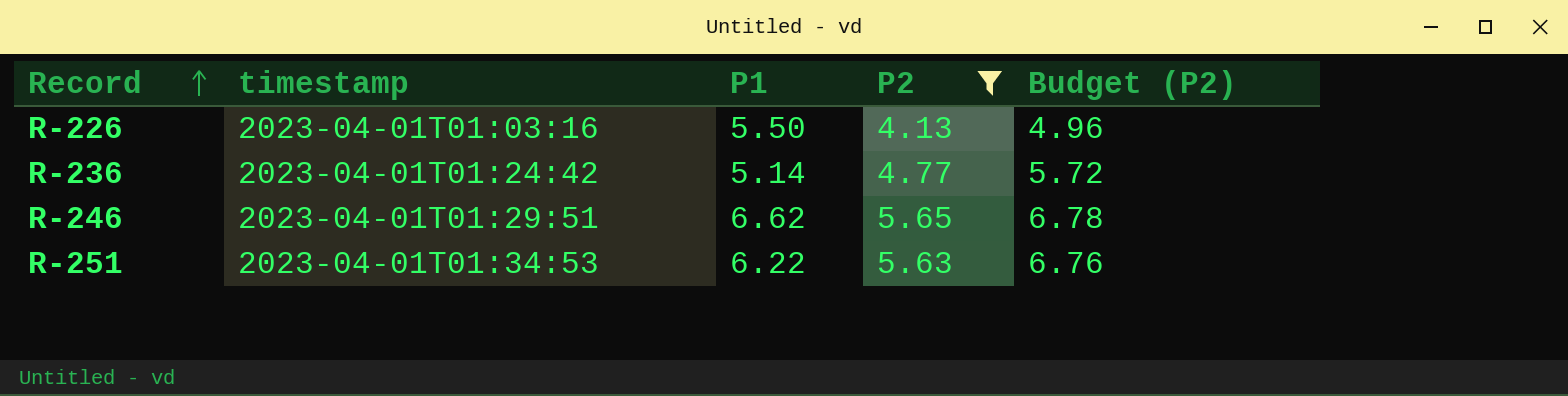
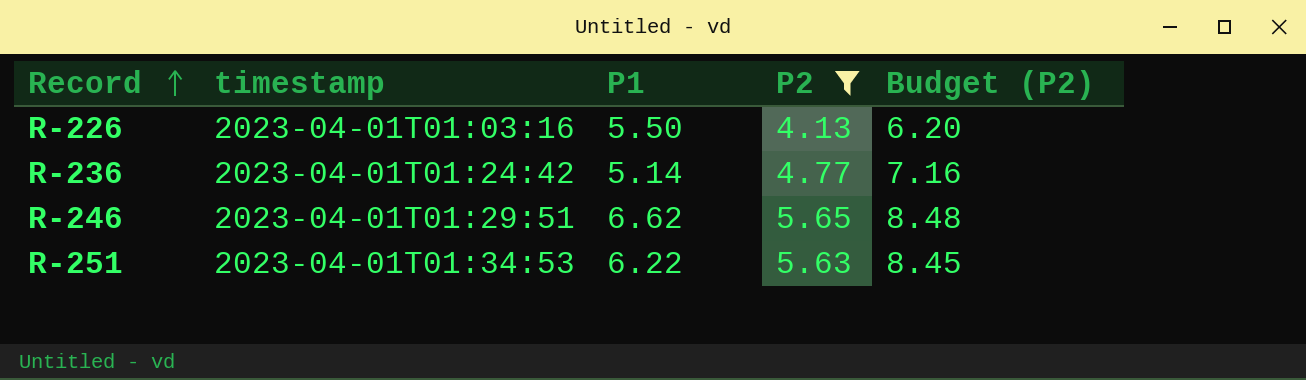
column Budget (P2) | formula: [P2] * 1.2 -> [P2] * 1.5

